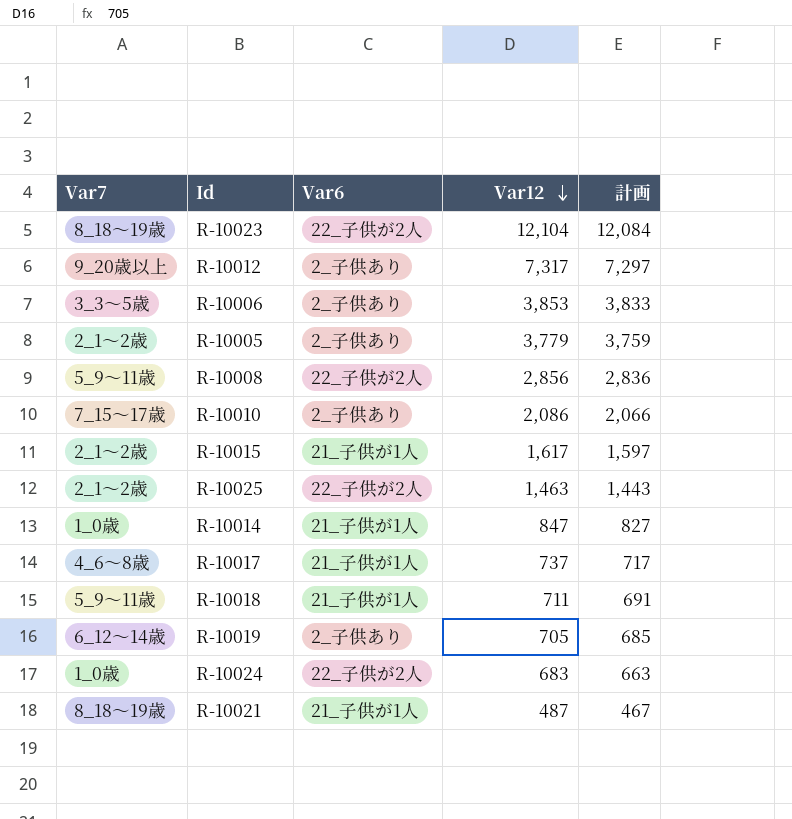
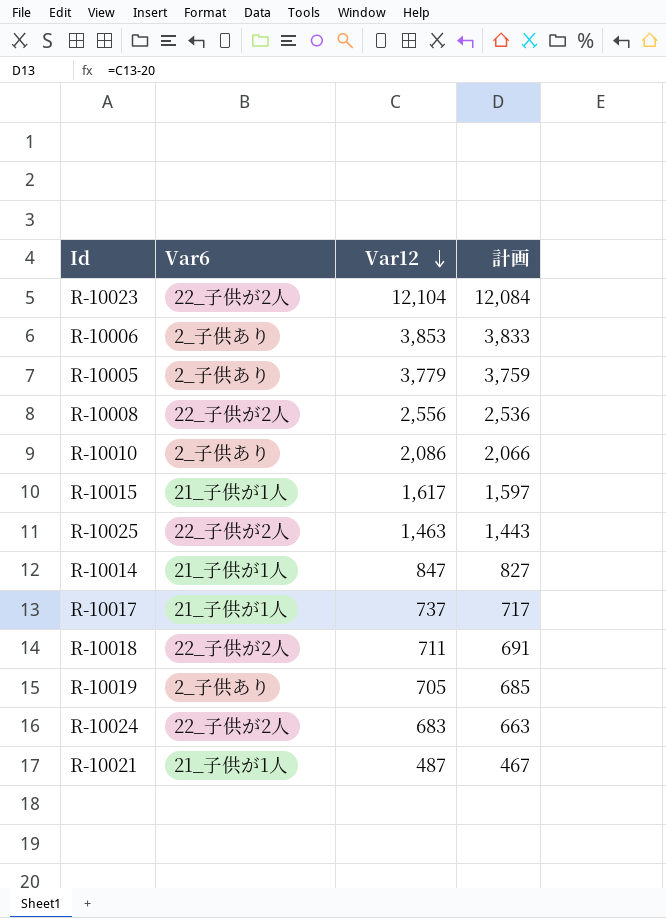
column Var7 | position: 1 -> none
row R-10012: 9_20歳以上 | 2_子供あり | 7,317 | 7,297 -> none
R-10008 | Var12: 2,856 -> 2,556
R-10008 | 計画: 2,836 -> 2,536
R-10018 | Var6: 21_子供が1人 -> 22_子供が2人

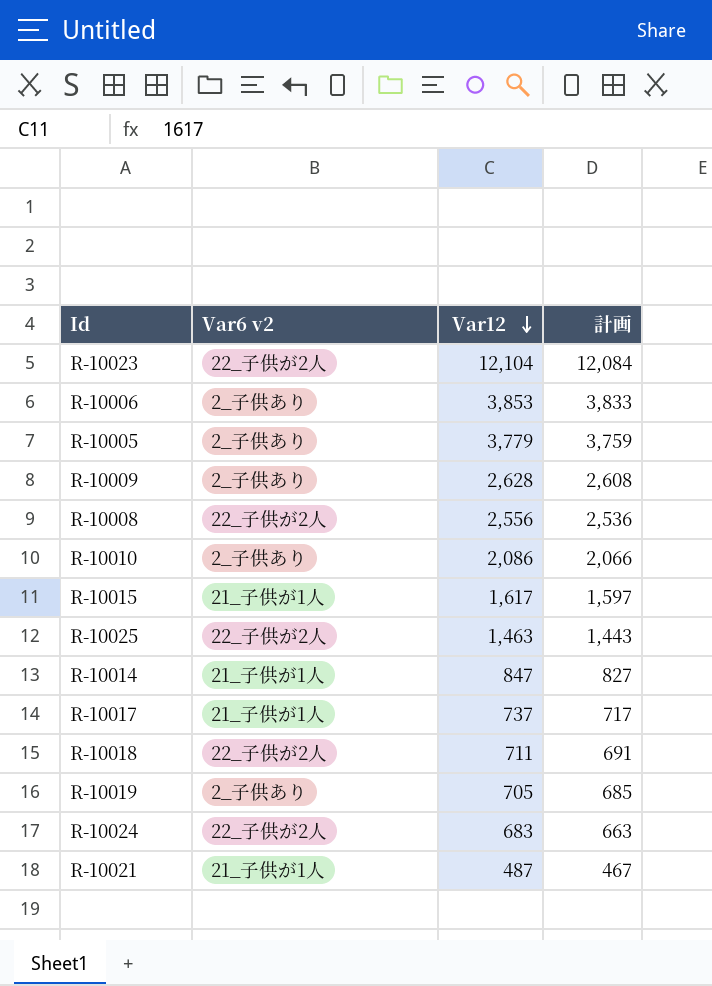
column name: Var6 -> Var6 v2
row R-10009: none -> 2_子供あり | 2,628 | 2,608

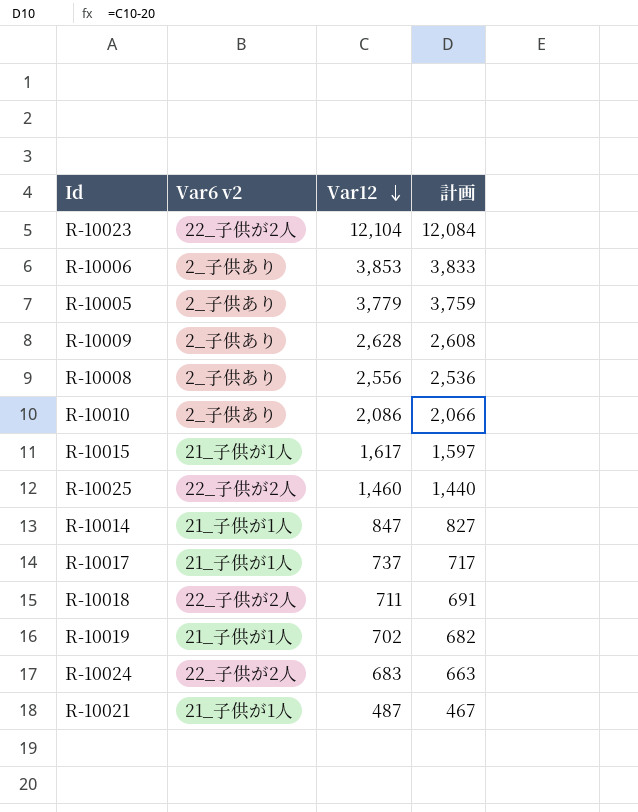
R-10008 | Var6 v2: 22_子供が2人 -> 2_子供あり
R-10025 | Var12: 1,463 -> 1,460
R-10025 | 計画: 1,443 -> 1,440
R-10019 | Var6 v2: 2_子供あり -> 21_子供が1人
R-10019 | Var12: 705 -> 702
R-10019 | 計画: 685 -> 682

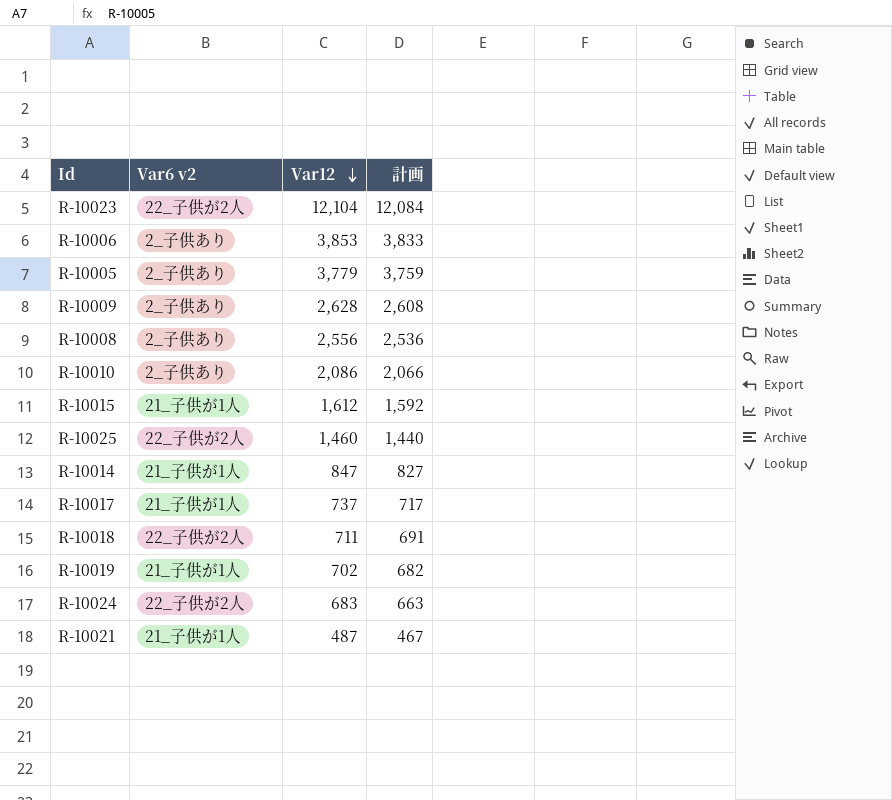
R-10015 | Var12: 1,617 -> 1,612
R-10015 | 計画: 1,597 -> 1,592

